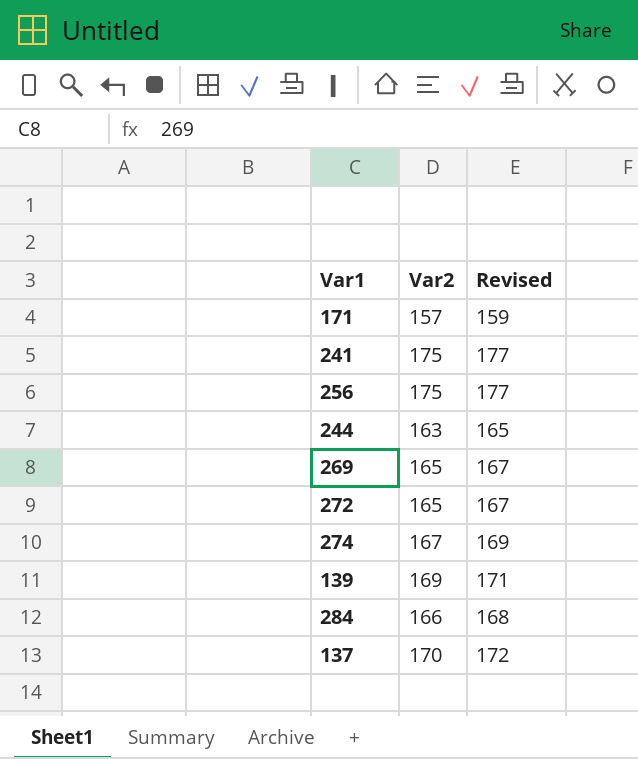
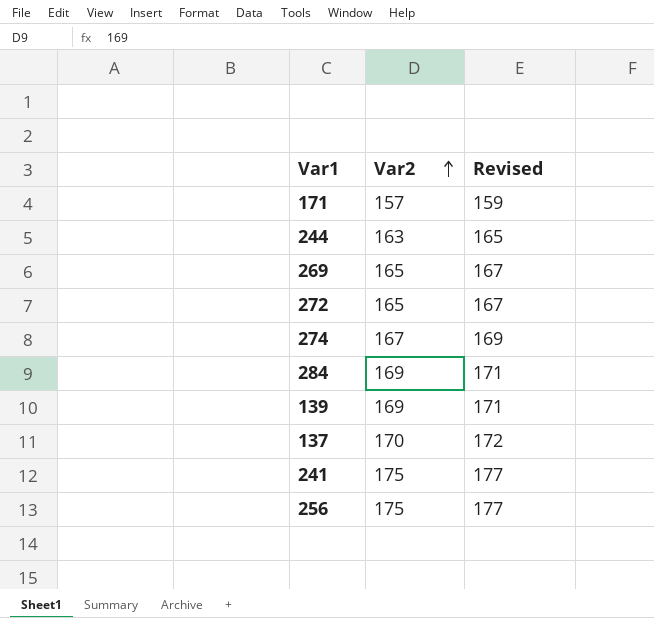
row order: none -> Var2 ascending
284 | Var2: 166 -> 169
284 | Revised: 168 -> 171

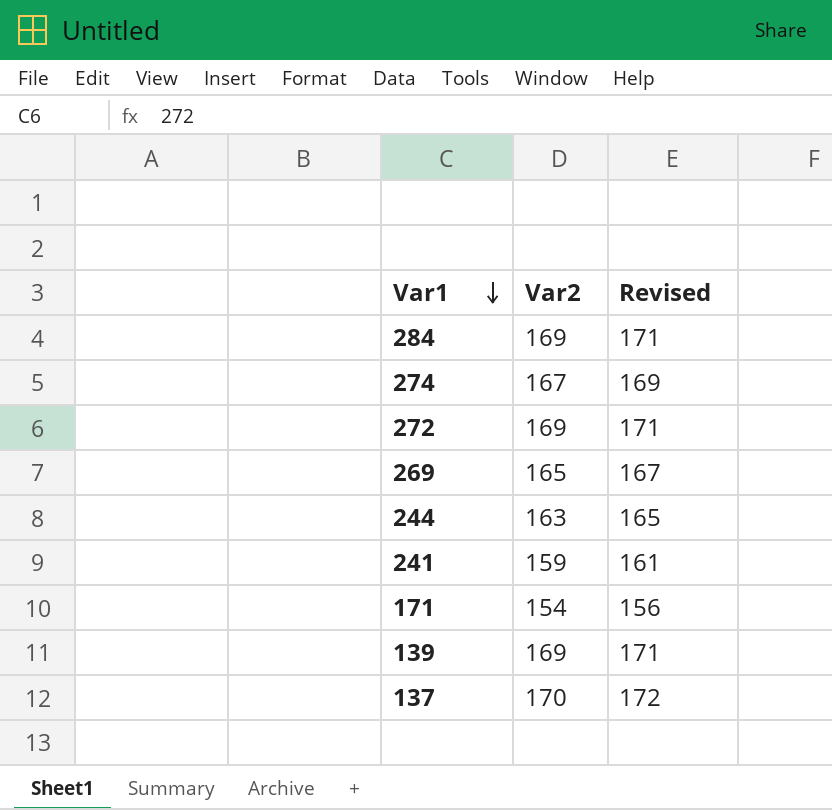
row order: Var2 ascending -> Var1 descending
row 256: 175 | 177 -> none
272 | Var2: 165 -> 169
272 | Revised: 167 -> 171
241 | Var2: 175 -> 159
241 | Revised: 177 -> 161
171 | Var2: 157 -> 154
171 | Revised: 159 -> 156

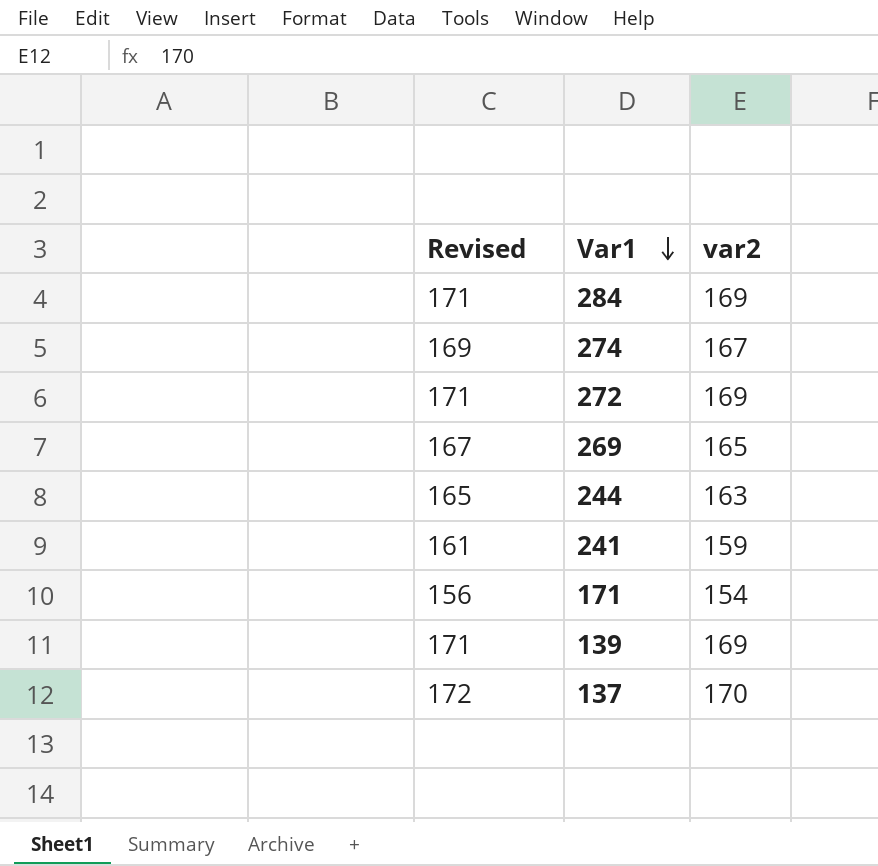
column Revised | position: 3 -> 1
column name: Var2 -> var2

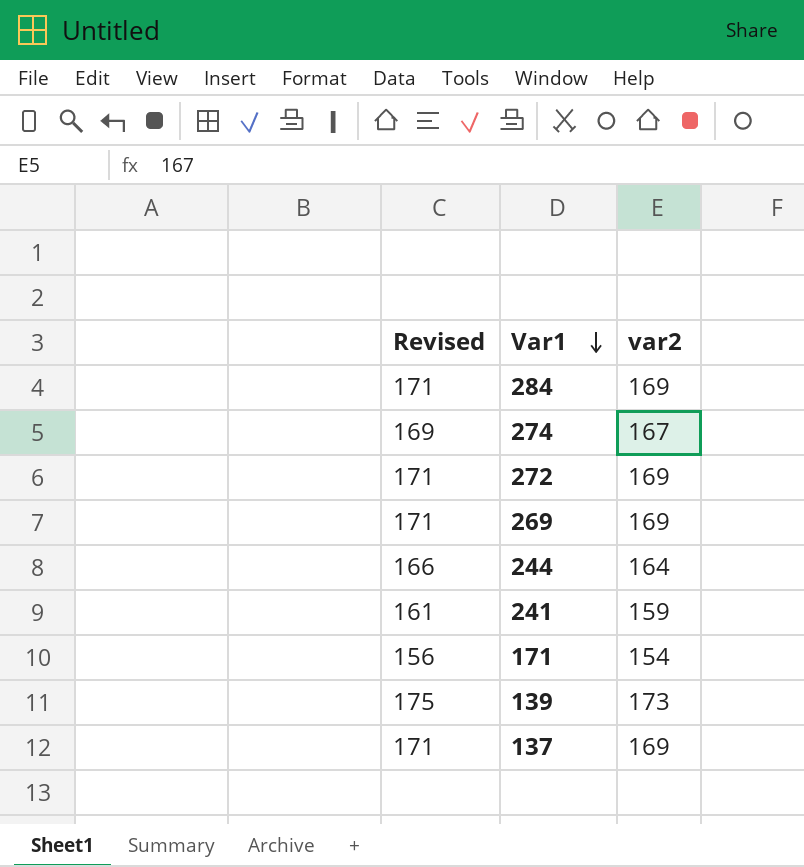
269 | Revised: 167 -> 171
269 | var2: 165 -> 169
244 | Revised: 165 -> 166
244 | var2: 163 -> 164
139 | Revised: 171 -> 175
139 | var2: 169 -> 173
137 | Revised: 172 -> 171
137 | var2: 170 -> 169

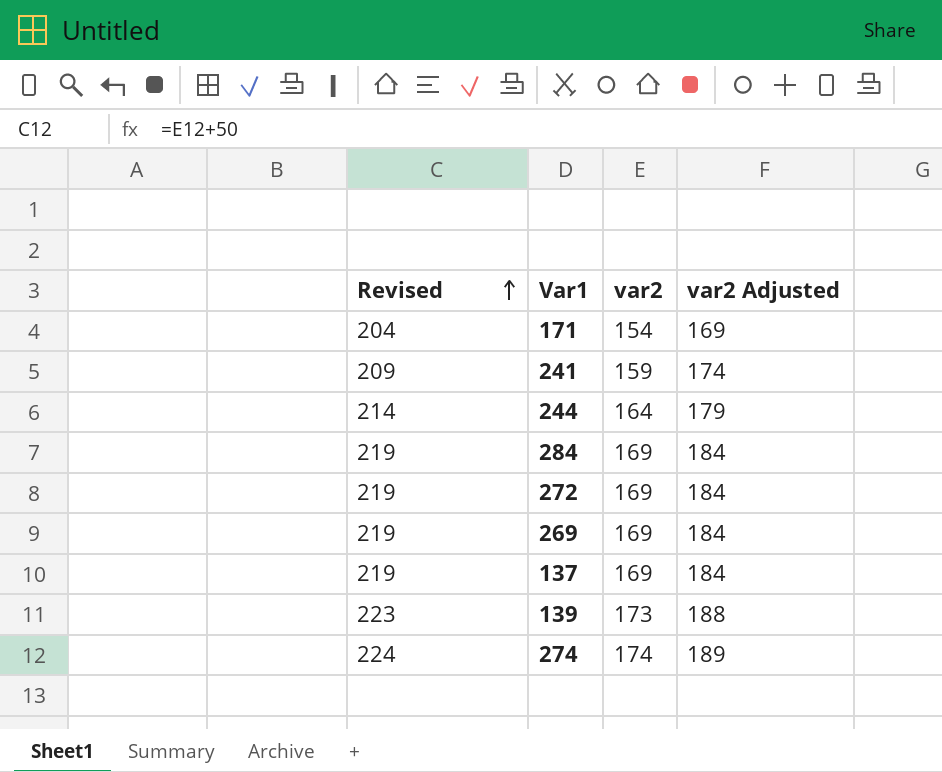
row order: Var1 descending -> Revised ascending
column Revised | formula: [var2] + 2 -> [var2] + 50
column var2 Adjusted | formula: none -> [var2] + 15
274 | var2: 167 -> 174

